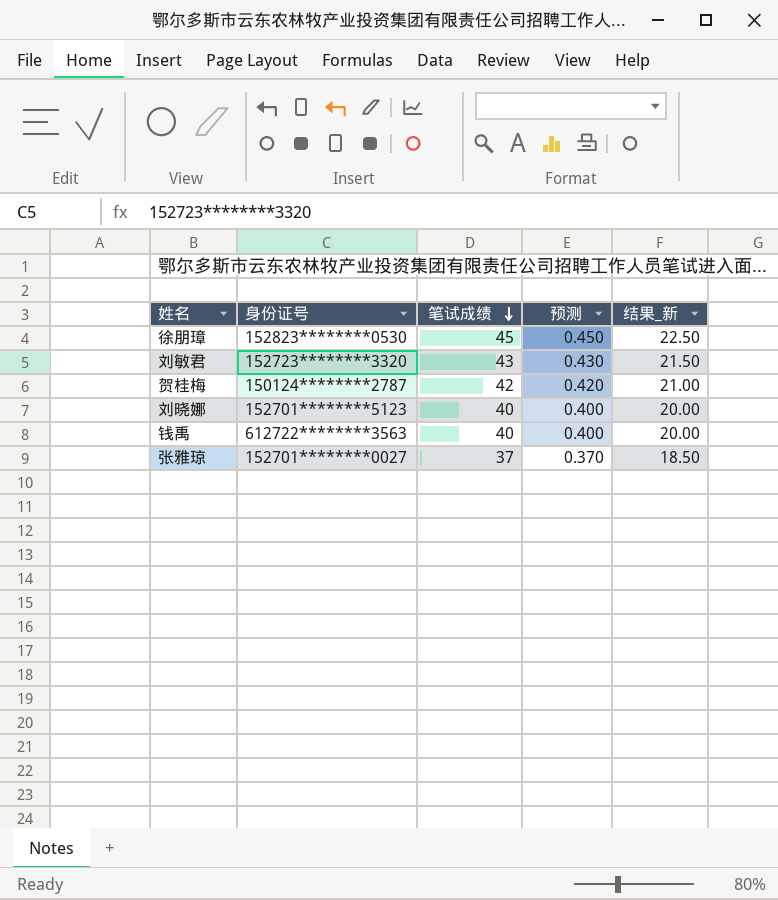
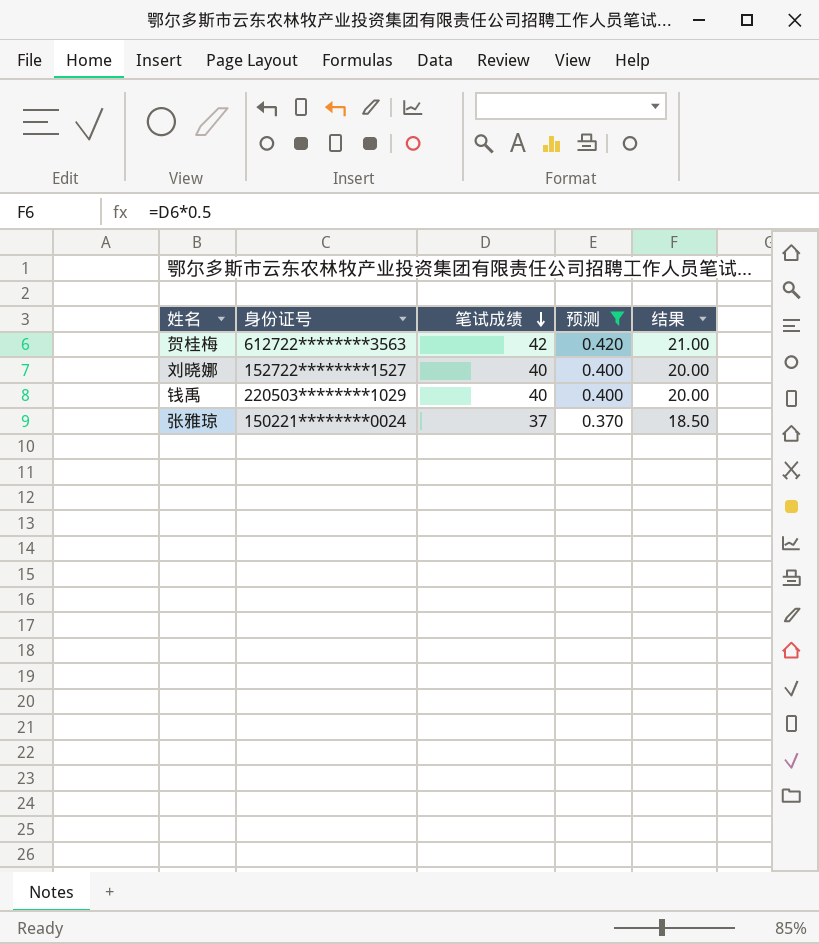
filter: none -> 预测 <= 0.420
column name: 结果_新 -> 结果
贺桂梅 | 身份证号: 150124********2787 -> 612722********3563
刘晓娜 | 身份证号: 152701********5123 -> 152722********1527
钱禹 | 身份证号: 612722********3563 -> 220503********1029
张雅琼 | 身份证号: 152701********0027 -> 150221********0024

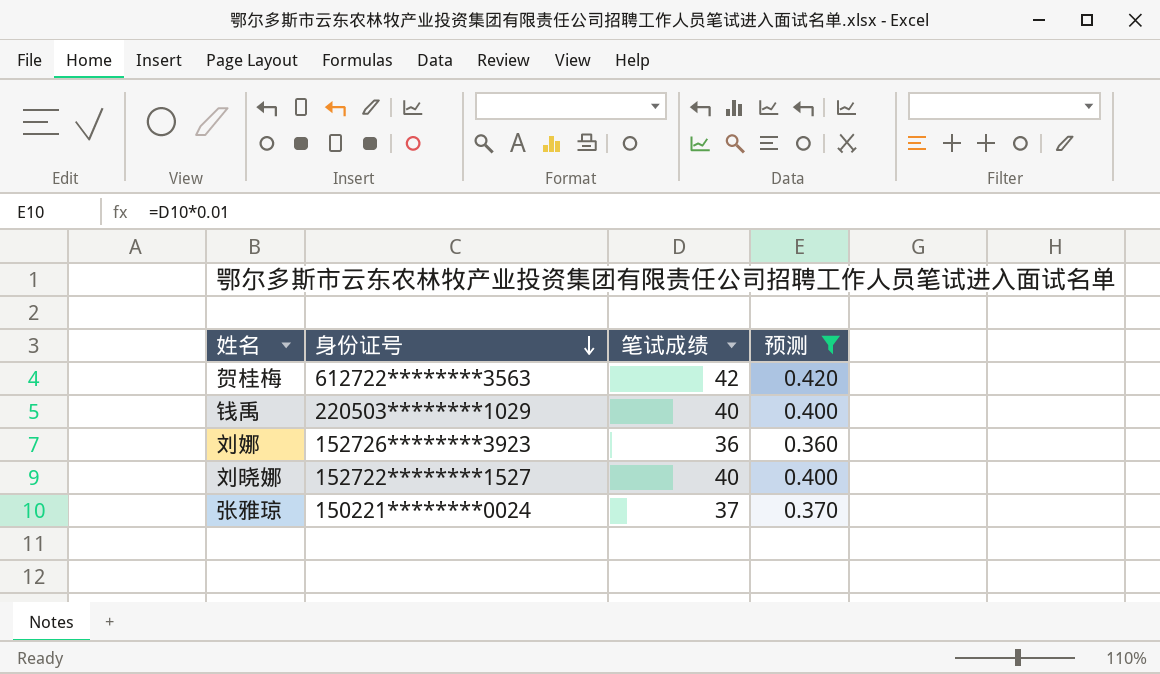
row order: 笔试成绩 descending -> 身份证号 descending
column 结果 | formula: [笔试成绩] * 0.5 -> none
row 刘娜: none -> 152726********3923 | 36 | 0.360

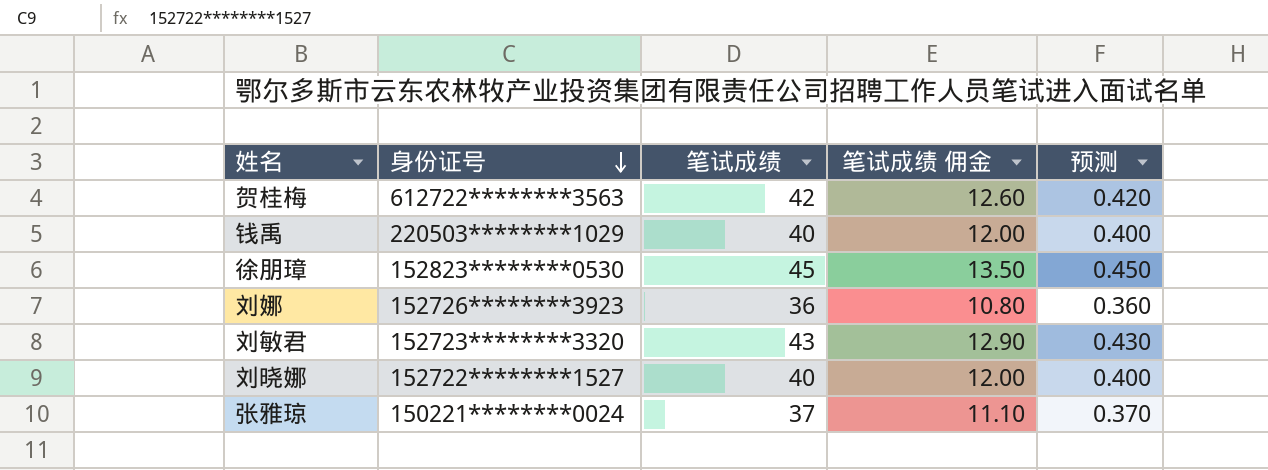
filter: 预测 <= 0.420 -> none
column 笔试成绩 佣金 | formula: none -> [笔试成绩] * 0.3

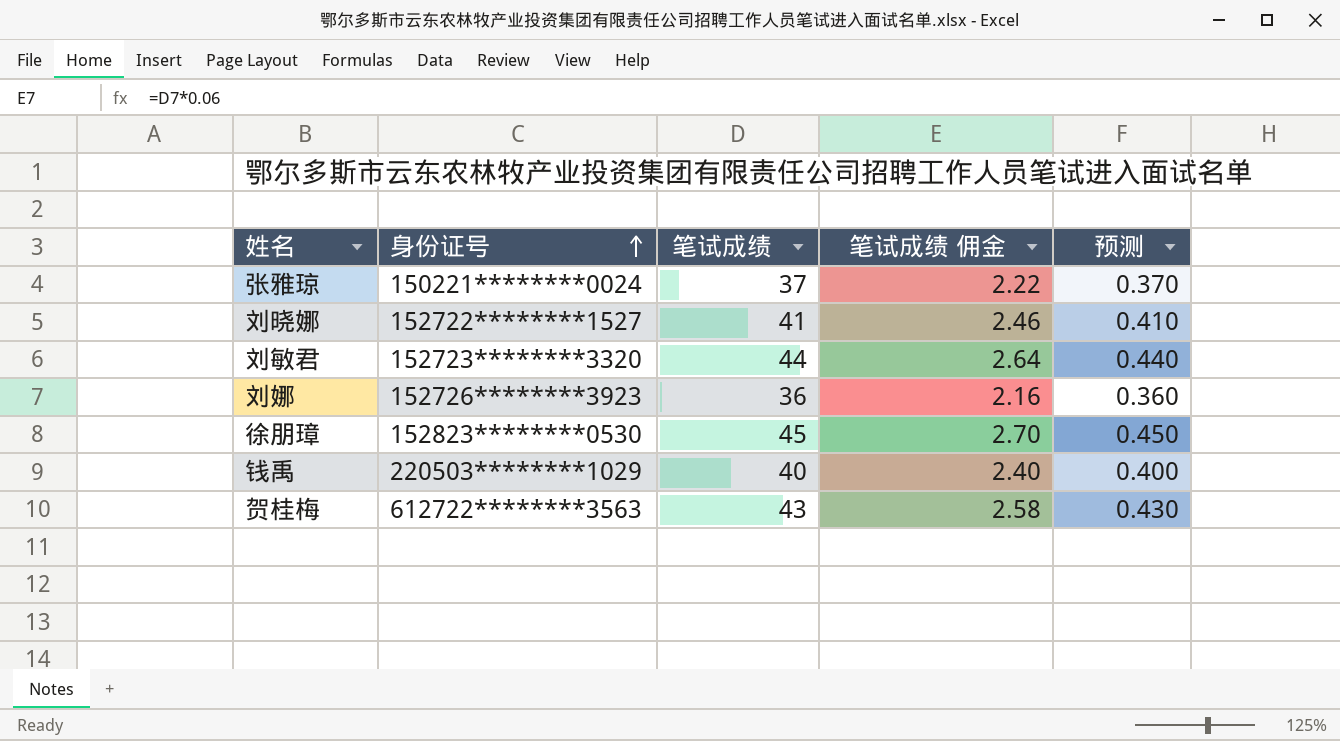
row order: 身份证号 descending -> 身份证号 ascending
column 笔试成绩 佣金 | formula: [笔试成绩] * 0.3 -> [笔试成绩] * 0.06
刘晓娜 | 笔试成绩: 40 -> 41
刘晓娜 | 预测: 0.400 -> 0.410
刘敏君 | 笔试成绩: 43 -> 44
刘敏君 | 预测: 0.430 -> 0.440
贺桂梅 | 笔试成绩: 42 -> 43
贺桂梅 | 预测: 0.420 -> 0.430

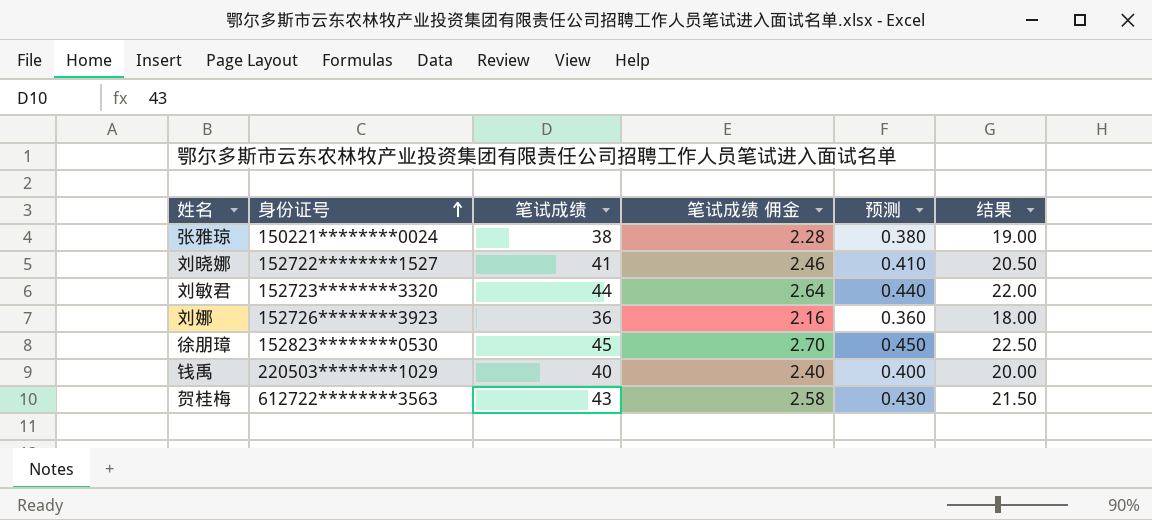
column 结果 | formula: none -> [笔试成绩] * 0.5
张雅琼 | 笔试成绩: 37 -> 38
张雅琼 | 笔试成绩 佣金: 2.22 -> 2.28
张雅琼 | 预测: 0.370 -> 0.380

